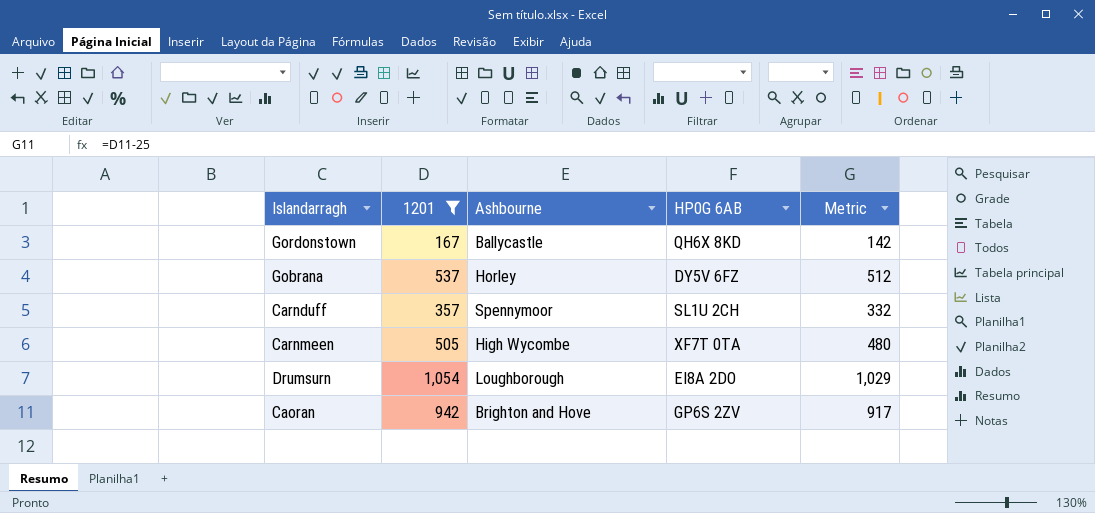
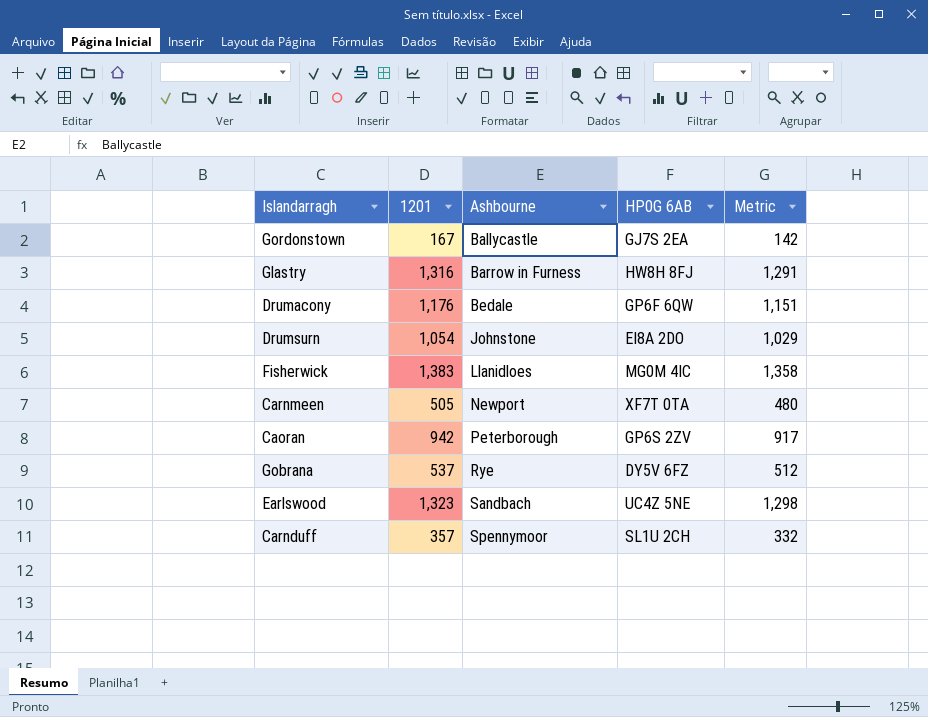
filter: 1201 <= 1,054 -> none
row order: none -> Ashbourne ascending
Gordonstown | HP0G 6AB: QH6X 8KD -> GJ7S 2EA
Drumsurn | Ashbourne: Loughborough -> Johnstone
Carnmeen | Ashbourne: High Wycombe -> Newport
Caoran | Ashbourne: Brighton and Hove -> Peterborough
Gobrana | Ashbourne: Horley -> Rye

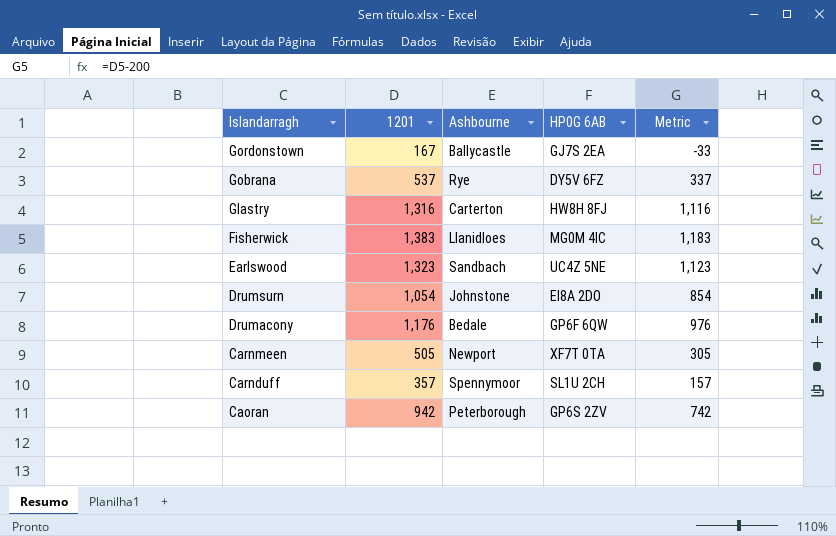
row order: Ashbourne ascending -> Islandarragh descending
column Metric | formula: [1201] - 25 -> [1201] - 200
Glastry | Ashbourne: Barrow in Furness -> Carterton

